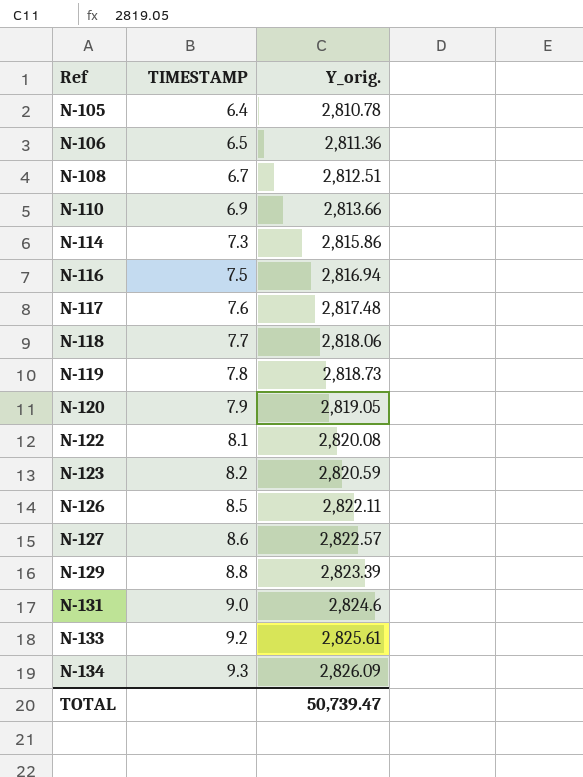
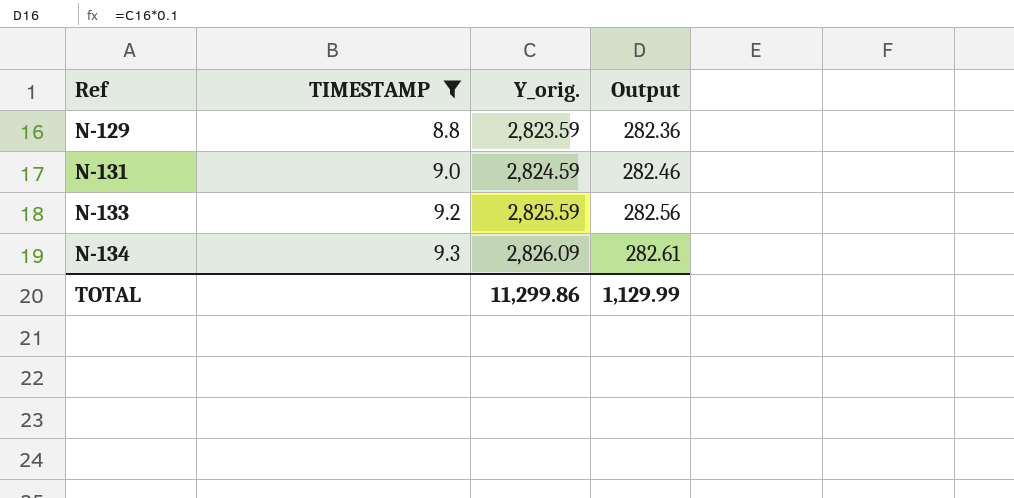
filter: none -> TIMESTAMP >= 8.8
column Output | formula: none -> [Y_orig.] * 0.1
N-129 | Y_orig.: 2,823.39 -> 2,823.59
N-131 | Y_orig.: 2,824.6 -> 2,824.59
N-133 | Y_orig.: 2,825.61 -> 2,825.59
TOTAL | Y_orig.: 50,739.47 -> 11,299.86

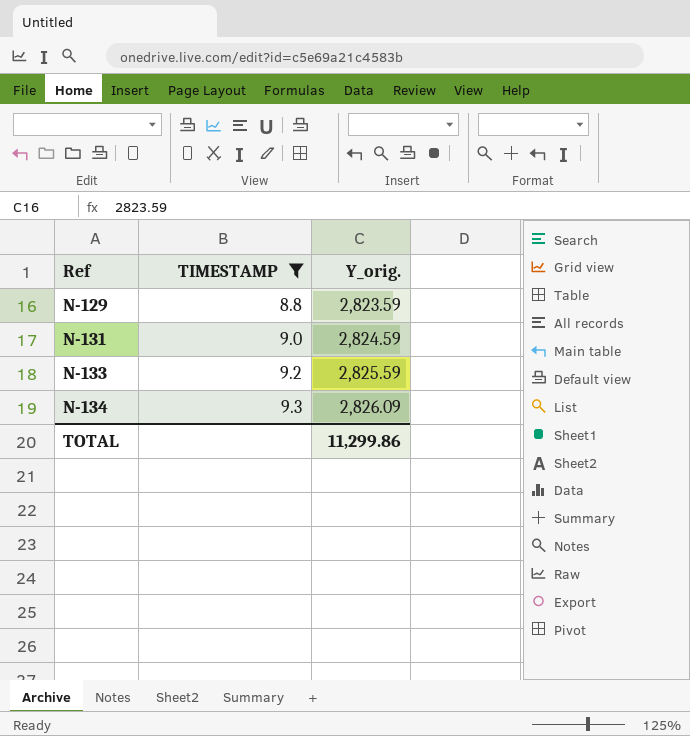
column Output | formula: [Y_orig.] * 0.1 -> none

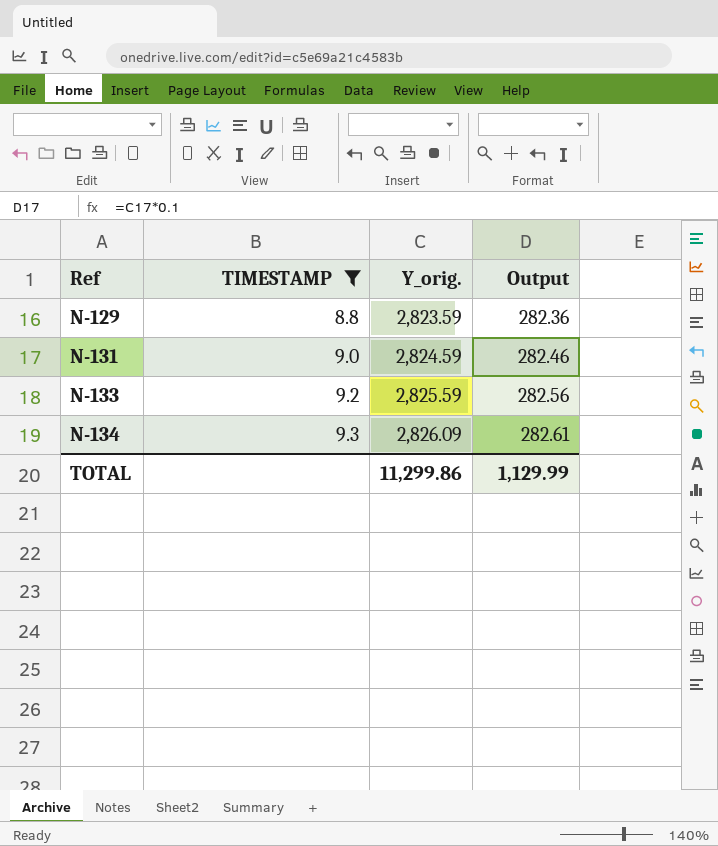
column Output | formula: none -> [Y_orig.] * 0.1

